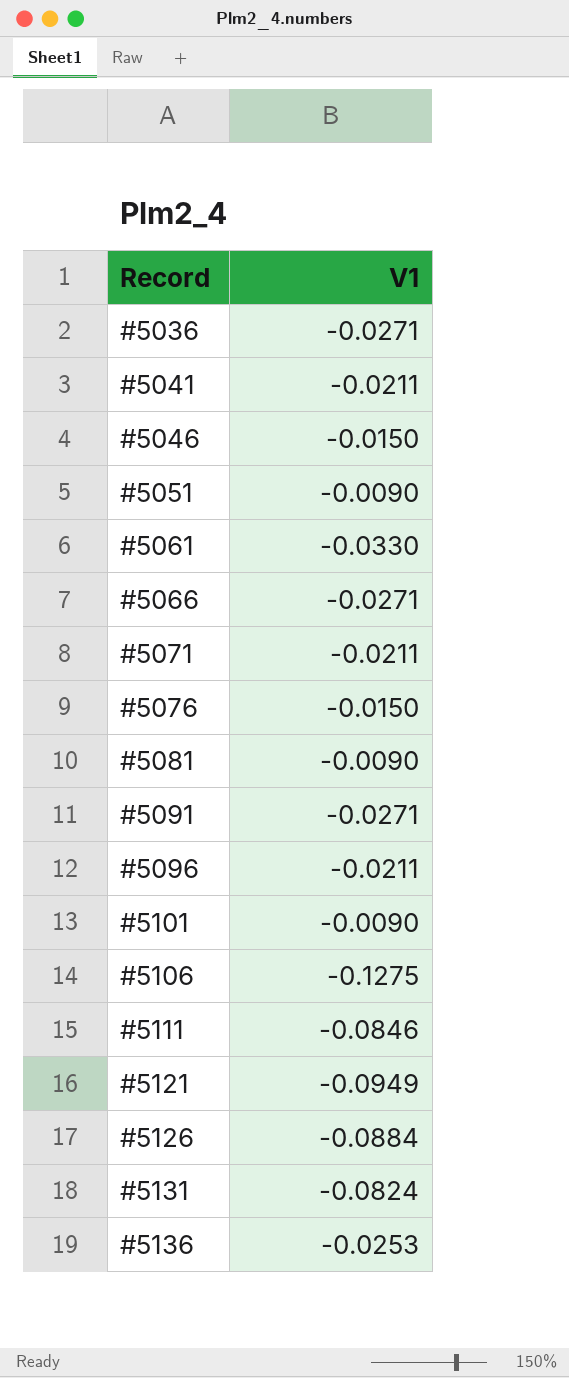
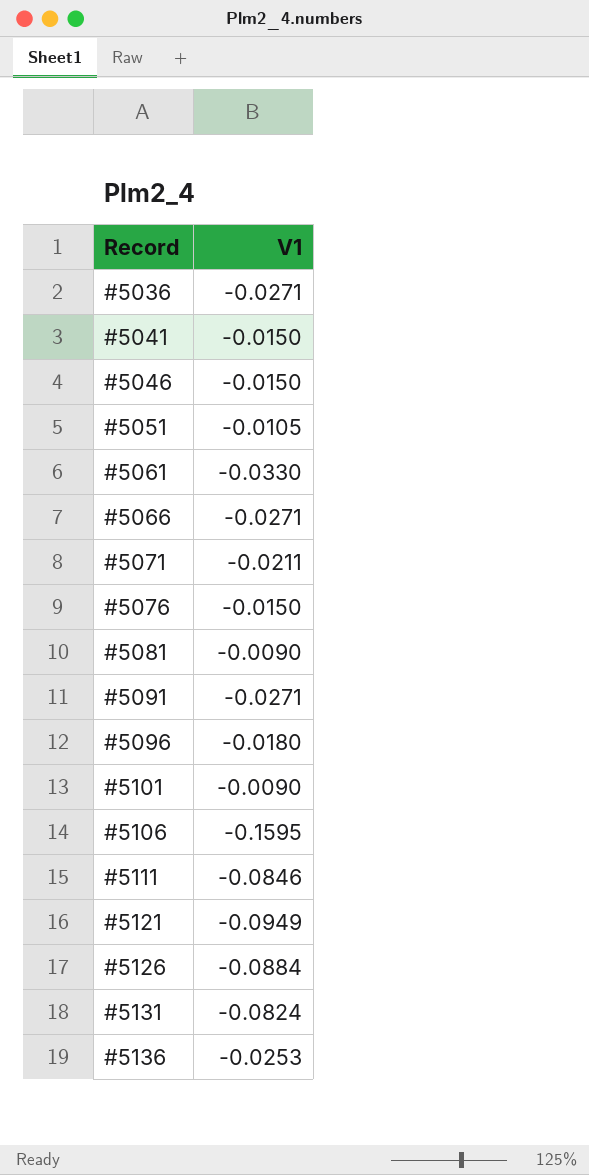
#5041 | V1: -0.0211 -> -0.0150
#5051 | V1: -0.0090 -> -0.0105
#5096 | V1: -0.0211 -> -0.0180
#5106 | V1: -0.1275 -> -0.1595

